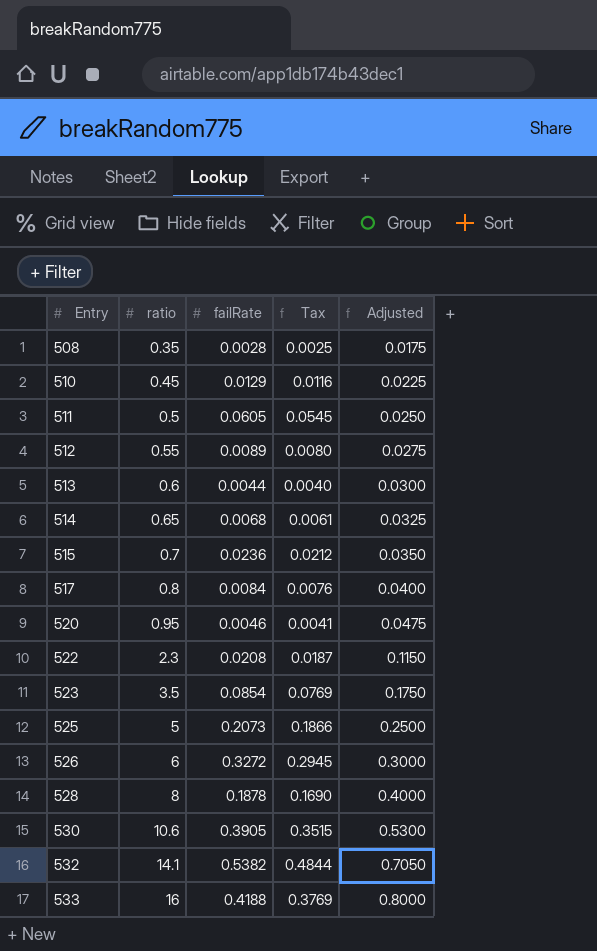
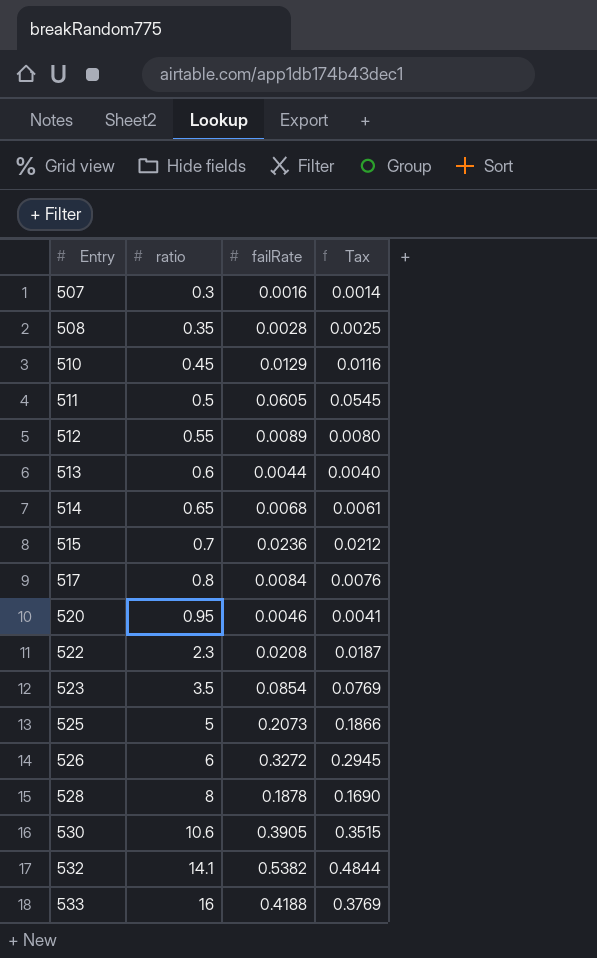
column Adjusted | formula: [ratio] * 0.05 -> none
row 507: none -> 0.3 | 0.0016 | 0.0014

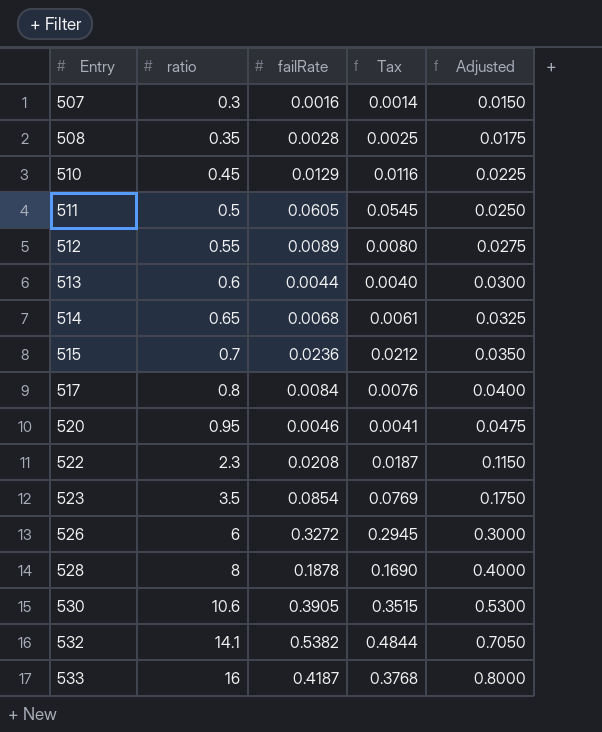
column Adjusted | formula: none -> [ratio] * 0.05
row 525: 5 | 0.2073 | 0.1866 -> none
533 | failRate: 0.4188 -> 0.4187
533 | Tax: 0.3769 -> 0.3768

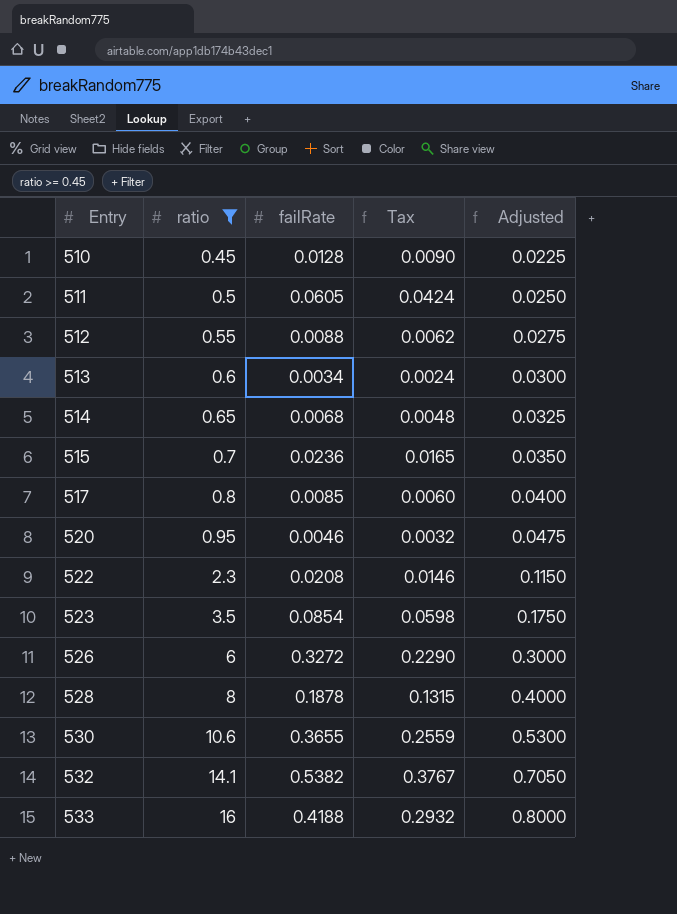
filter: none -> ratio >= 0.45
column Tax | formula: [failRate] * 0.9 -> [failRate] * 0.7
510 | failRate: 0.0129 -> 0.0128
512 | failRate: 0.0089 -> 0.0088
513 | failRate: 0.0044 -> 0.0034
517 | failRate: 0.0084 -> 0.0085
530 | failRate: 0.3905 -> 0.3655
533 | failRate: 0.4187 -> 0.4188

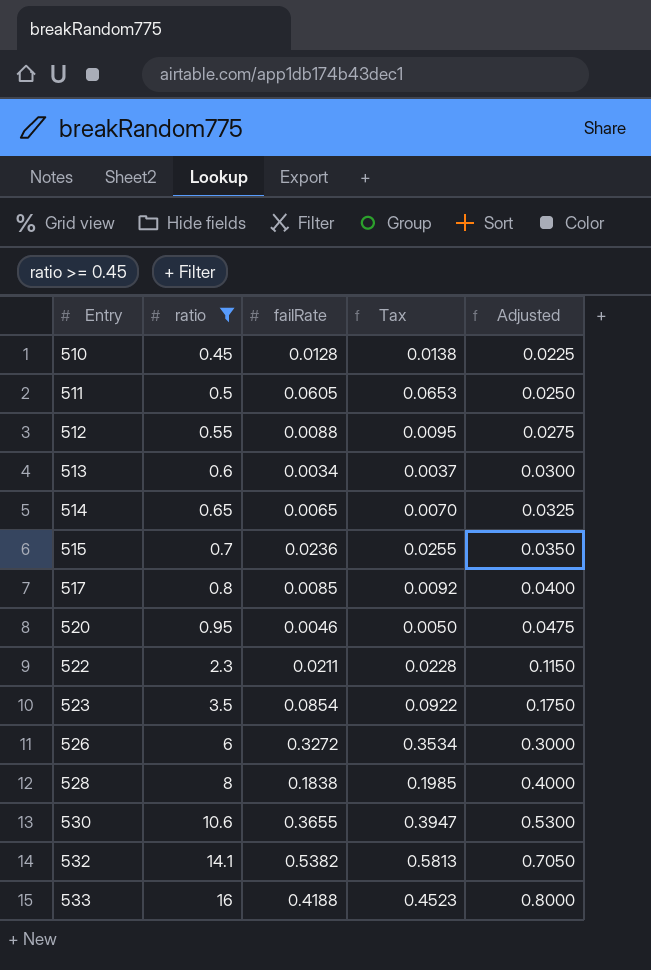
column Tax | formula: [failRate] * 0.7 -> [failRate] * 1.08
514 | failRate: 0.0068 -> 0.0065
522 | failRate: 0.0208 -> 0.0211
528 | failRate: 0.1878 -> 0.1838

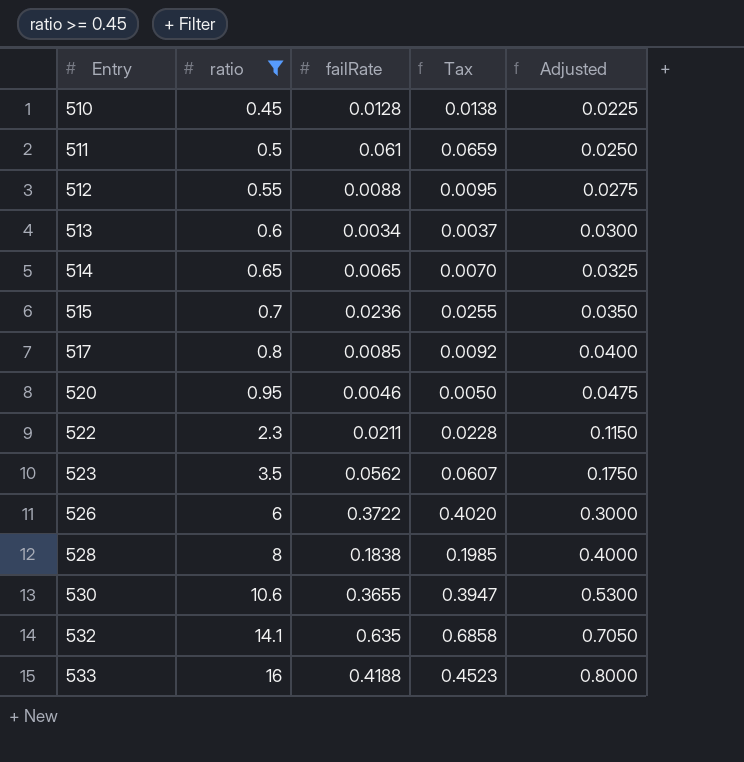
511 | failRate: 0.0605 -> 0.061
511 | Tax: 0.0653 -> 0.0659
523 | failRate: 0.0854 -> 0.0562
523 | Tax: 0.0922 -> 0.0607
526 | failRate: 0.3272 -> 0.3722
526 | Tax: 0.3534 -> 0.4020
532 | failRate: 0.5382 -> 0.635
532 | Tax: 0.5813 -> 0.6858

